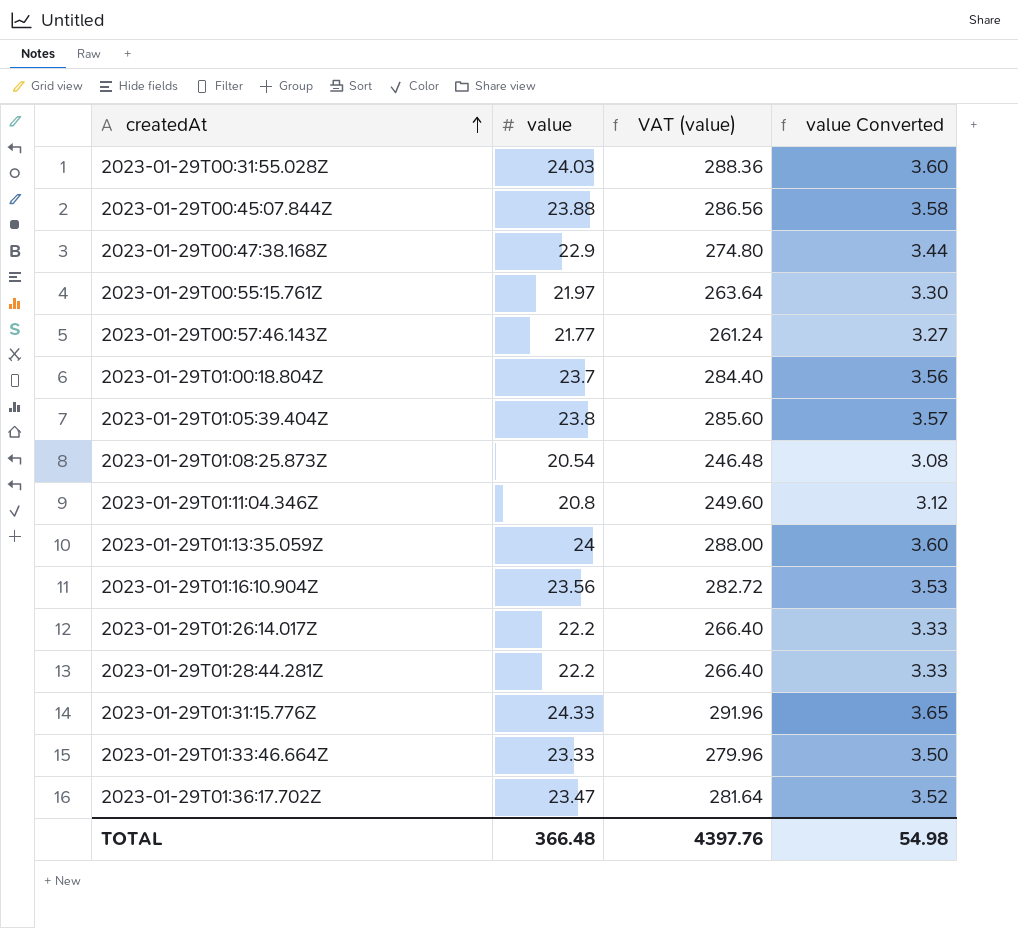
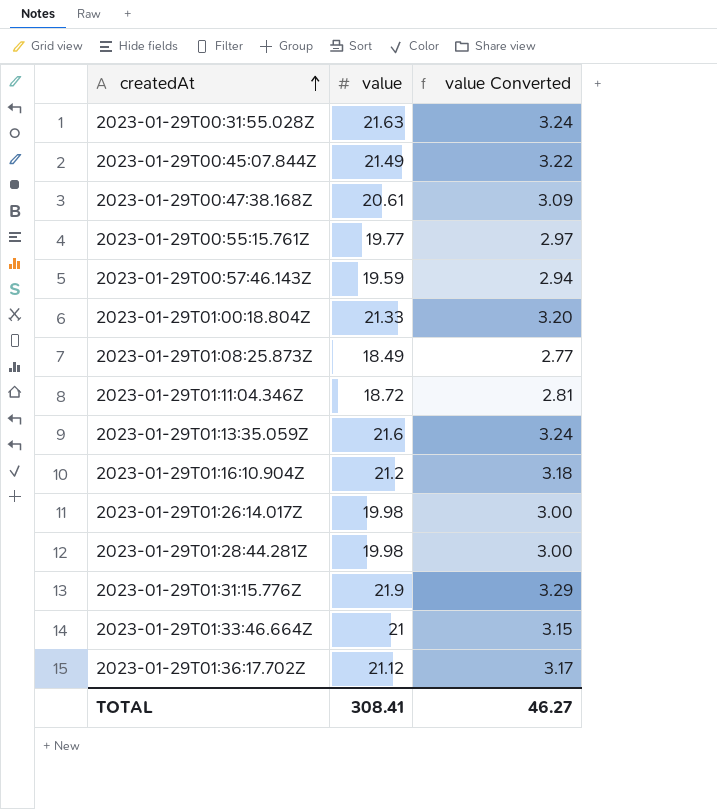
column VAT (value) | formula: [value] * 12 -> none
row 2023-01-29T01:05:39.404Z: 23.8 | 285.60 | 3.57 -> none
2023-01-29T00:31:55.028Z | value: 24.03 -> 21.63
2023-01-29T00:31:55.028Z | value Converted: 3.60 -> 3.24
2023-01-29T00:45:07.844Z | value: 23.88 -> 21.49
2023-01-29T00:45:07.844Z | value Converted: 3.58 -> 3.22
2023-01-29T00:47:38.168Z | value: 22.9 -> 20.61
2023-01-29T00:47:38.168Z | value Converted: 3.44 -> 3.09
2023-01-29T00:55:15.761Z | value: 21.97 -> 19.77
2023-01-29T00:55:15.761Z | value Converted: 3.30 -> 2.97
2023-01-29T00:57:46.143Z | value: 21.77 -> 19.59
2023-01-29T00:57:46.143Z | value Converted: 3.27 -> 2.94
2023-01-29T01:00:18.804Z | value: 23.7 -> 21.33
2023-01-29T01:00:18.804Z | value Converted: 3.56 -> 3.20
2023-01-29T01:08:25.873Z | value: 20.54 -> 18.49
2023-01-29T01:08:25.873Z | value Converted: 3.08 -> 2.77
2023-01-29T01:11:04.346Z | value: 20.8 -> 18.72
2023-01-29T01:11:04.346Z | value Converted: 3.12 -> 2.81
2023-01-29T01:13:35.059Z | value: 24 -> 21.6
2023-01-29T01:13:35.059Z | value Converted: 3.60 -> 3.24
2023-01-29T01:16:10.904Z | value: 23.56 -> 21.2
2023-01-29T01:16:10.904Z | value Converted: 3.53 -> 3.18
2023-01-29T01:26:14.017Z | value: 22.2 -> 19.98
2023-01-29T01:26:14.017Z | value Converted: 3.33 -> 3.00
2023-01-29T01:28:44.281Z | value: 22.2 -> 19.98
2023-01-29T01:28:44.281Z | value Converted: 3.33 -> 3.00
2023-01-29T01:31:15.776Z | value: 24.33 -> 21.9
2023-01-29T01:31:15.776Z | value Converted: 3.65 -> 3.29
2023-01-29T01:33:46.664Z | value: 23.33 -> 21
2023-01-29T01:33:46.664Z | value Converted: 3.50 -> 3.15
2023-01-29T01:36:17.702Z | value: 23.47 -> 21.12
2023-01-29T01:36:17.702Z | value Converted: 3.52 -> 3.17
TOTAL | value: 366.48 -> 308.41
TOTAL | value Converted: 54.98 -> 46.27

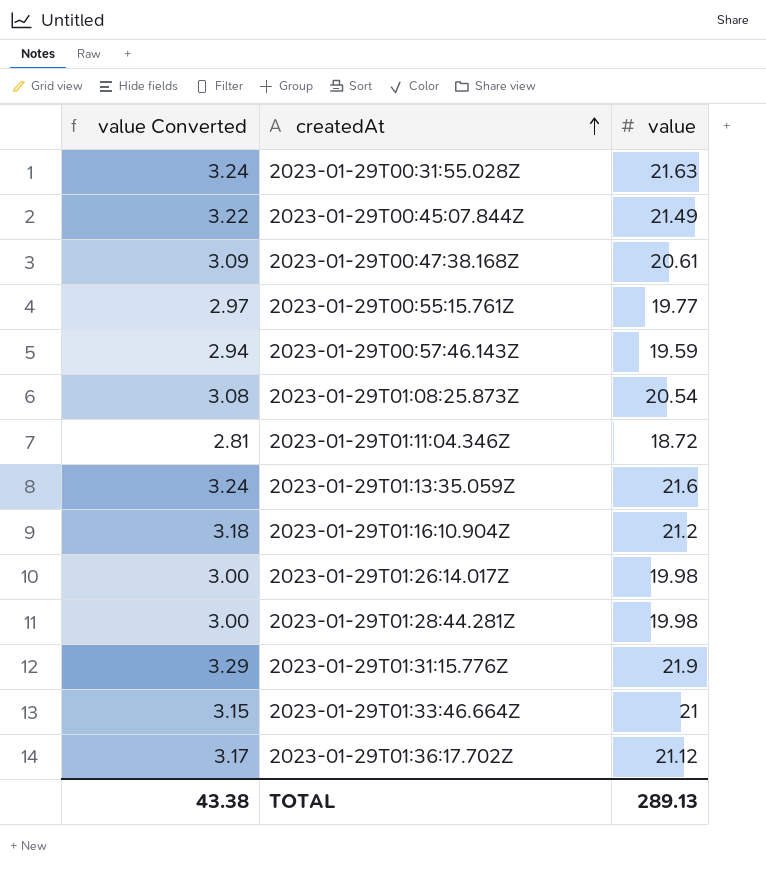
column value Converted | position: 3 -> 1
row 2023-01-29T01:00:18.804Z: 21.33 | 3.20 -> none
2023-01-29T01:08:25.873Z | value Converted: 2.77 -> 3.08
2023-01-29T01:08:25.873Z | value: 18.49 -> 20.54
TOTAL | value Converted: 46.27 -> 43.38
TOTAL | value: 308.41 -> 289.13

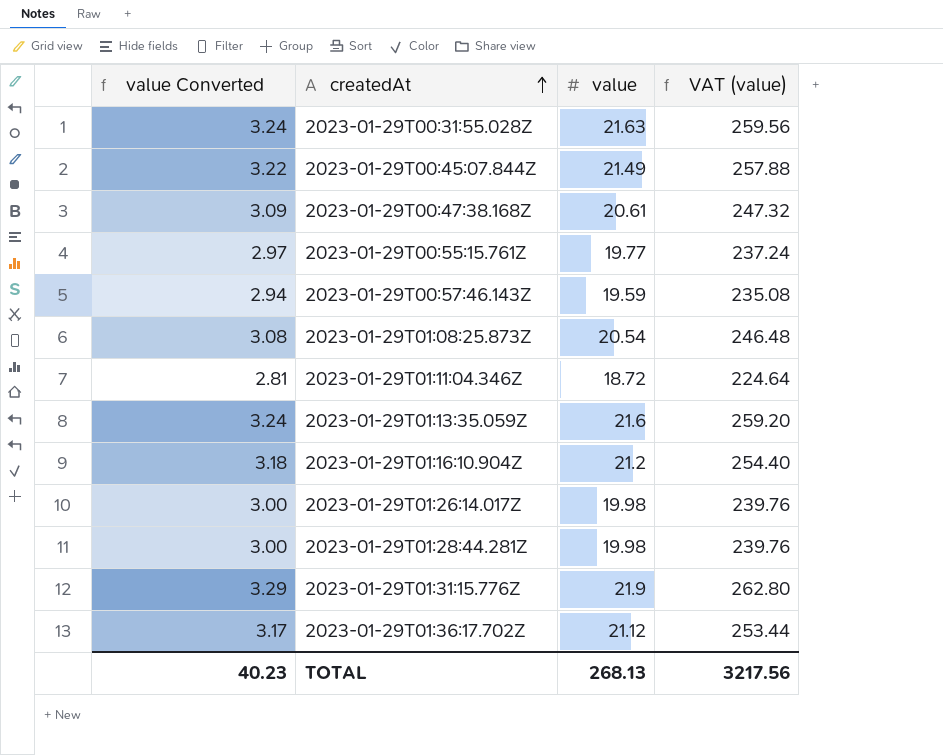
column VAT (value) | formula: none -> [value] * 12
row 2023-01-29T01:33:46.664Z: 3.15 | 21 -> none
TOTAL | value Converted: 43.38 -> 40.23
TOTAL | value: 289.13 -> 268.13

